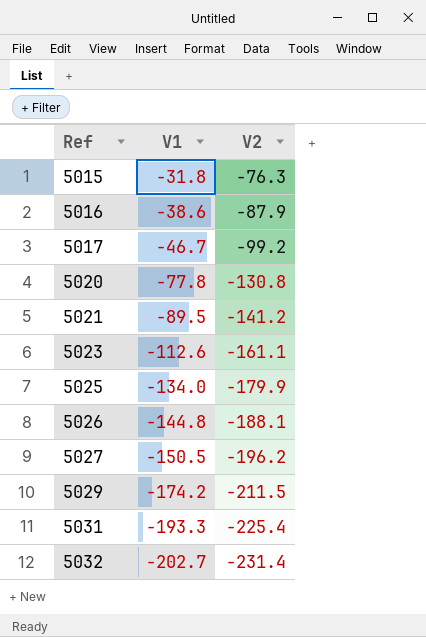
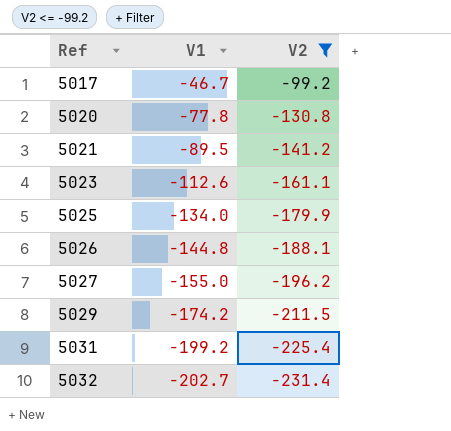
filter: none -> V2 <= -99.2
5027 | V1: -150.5 -> -155.0
5031 | V1: -193.3 -> -199.2

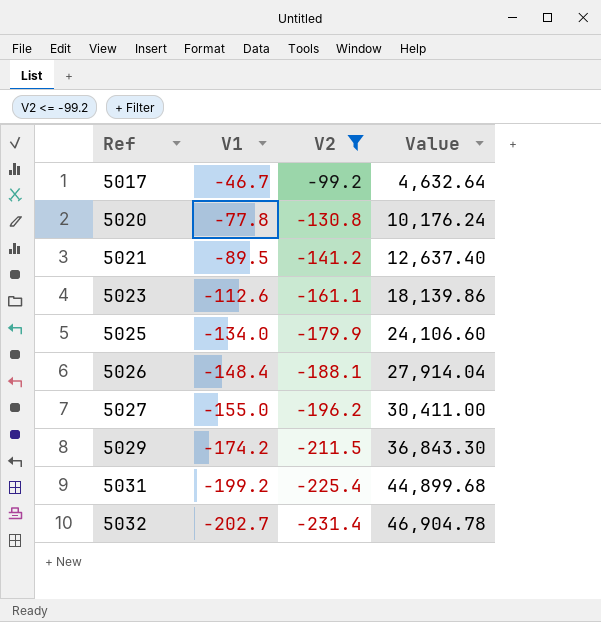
column Value | formula: none -> [V1] * [V2]
5026 | V1: -144.8 -> -148.4

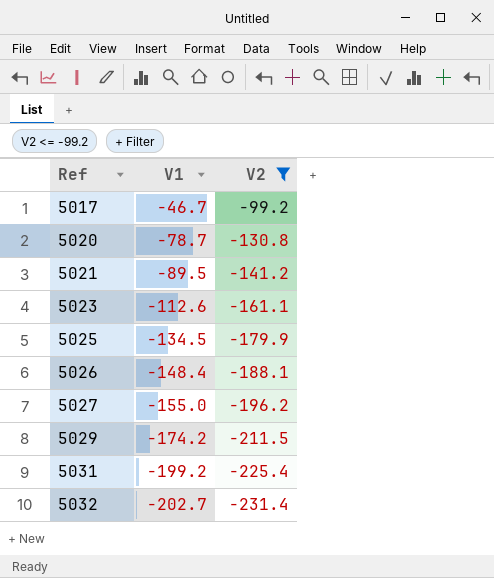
column Value | formula: [V1] * [V2] -> none
5020 | V1: -77.8 -> -78.7
5025 | V1: -134.0 -> -134.5

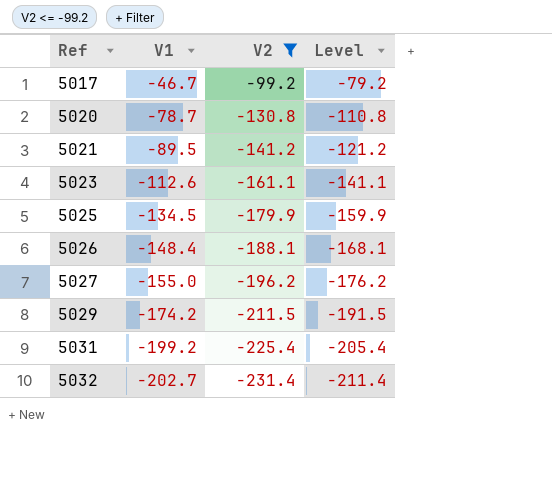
column Level | formula: none -> [V2] + 20

